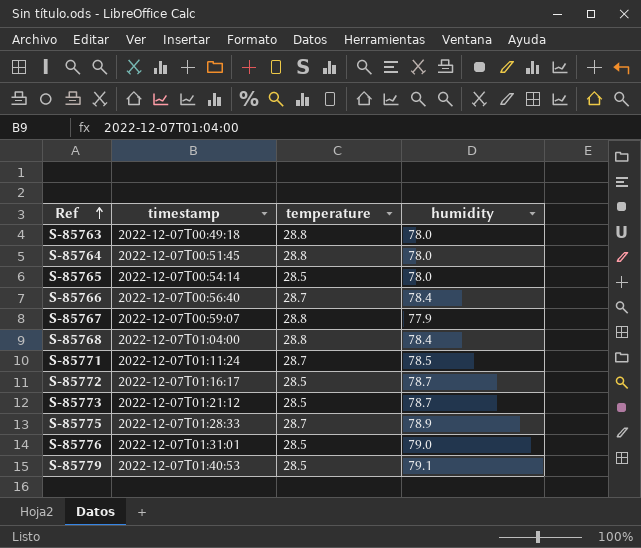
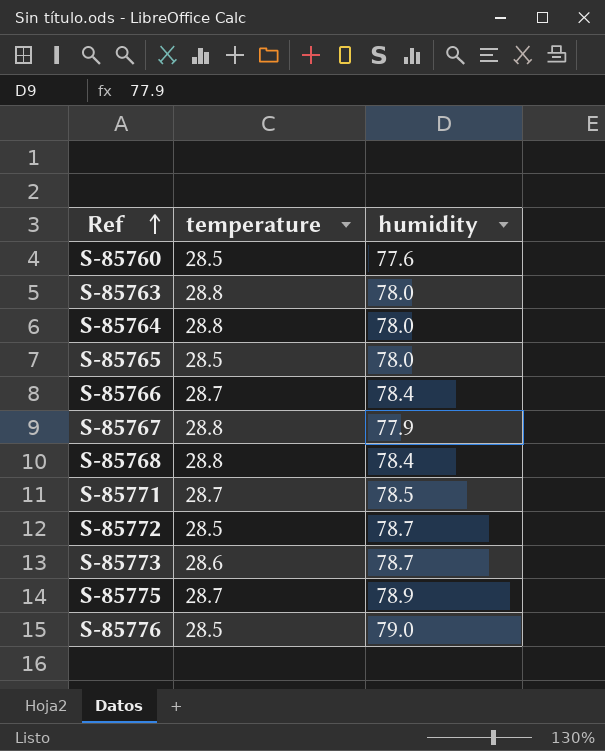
column timestamp | position: 2 -> none
row S-85779: 2022-12-07T01:40:53 | 28.5 | 79.1 -> none
row S-85760: none -> 28.5 | 77.6
S-85773 | temperature: 28.5 -> 28.6

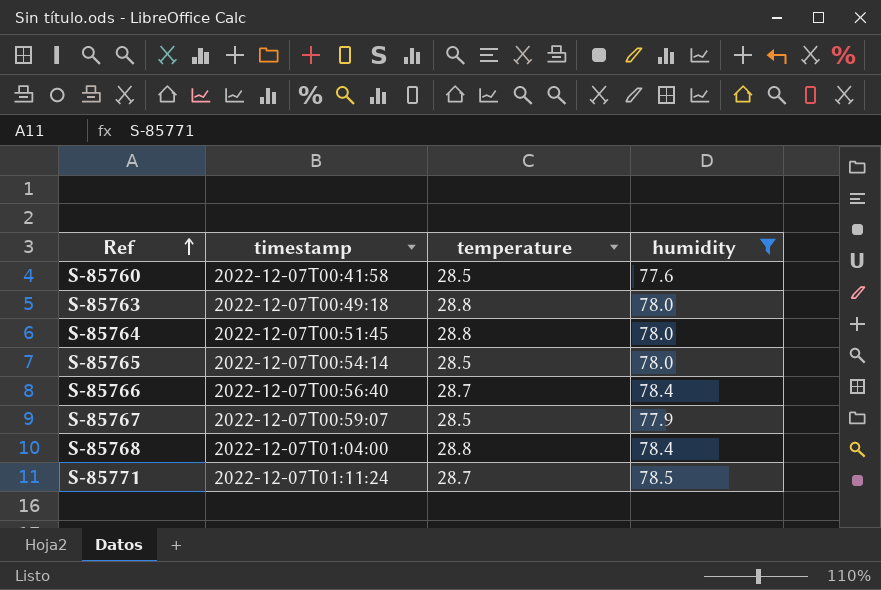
filter: none -> humidity <= 78.5
column timestamp | position: none -> 2
S-85767 | temperature: 28.8 -> 28.5

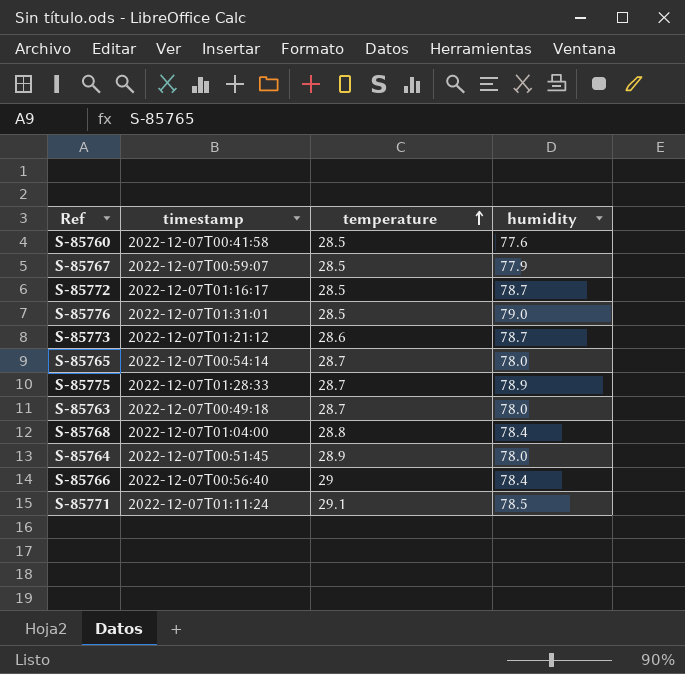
filter: humidity <= 78.5 -> none
row order: Ref ascending -> temperature ascending
S-85765 | temperature: 28.5 -> 28.7
S-85763 | temperature: 28.8 -> 28.7
S-85764 | temperature: 28.8 -> 28.9
S-85766 | temperature: 28.7 -> 29
S-85771 | temperature: 28.7 -> 29.1

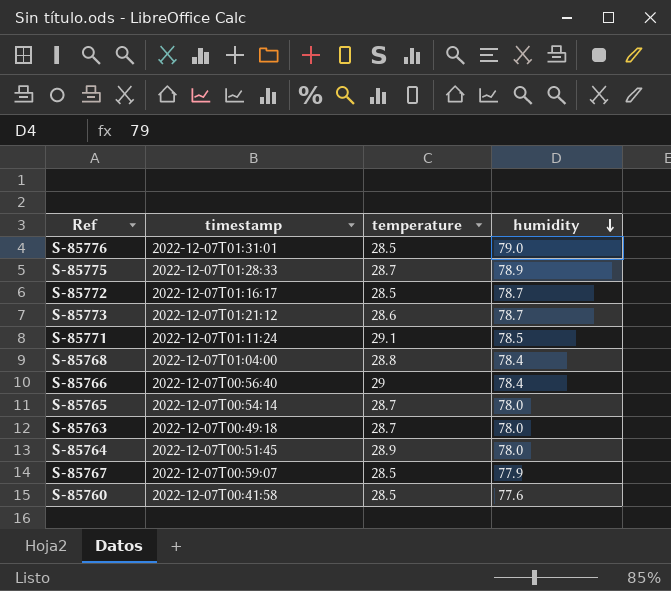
row order: temperature ascending -> humidity descending

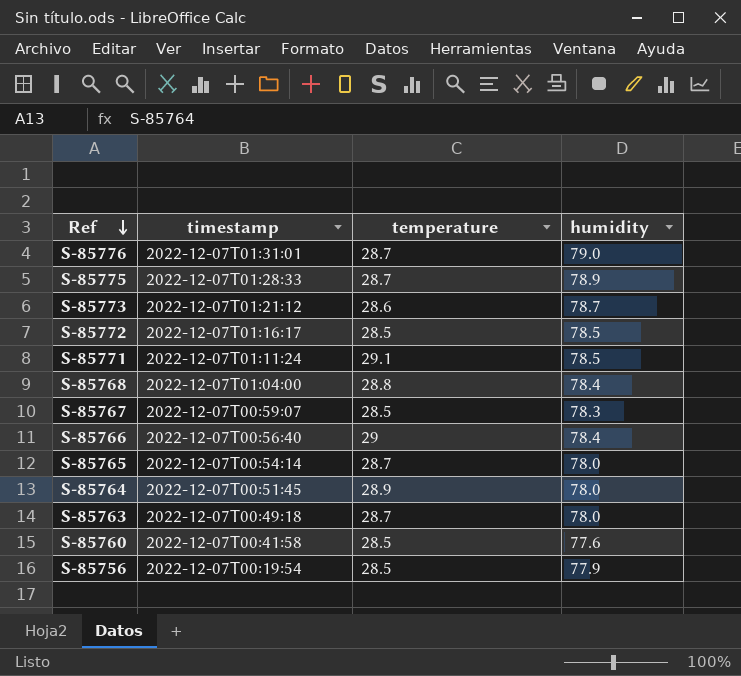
row order: humidity descending -> Ref descending
S-85776 | temperature: 28.5 -> 28.7
S-85772 | humidity: 78.7 -> 78.5
S-85767 | humidity: 77.9 -> 78.3
row S-85756: none -> 2022-12-07T00:19:54 | 28.5 | 77.9

